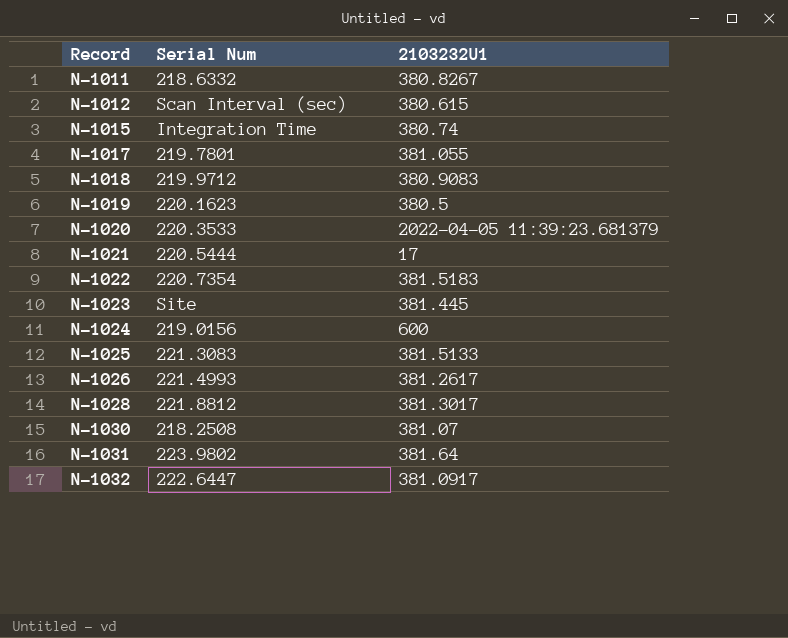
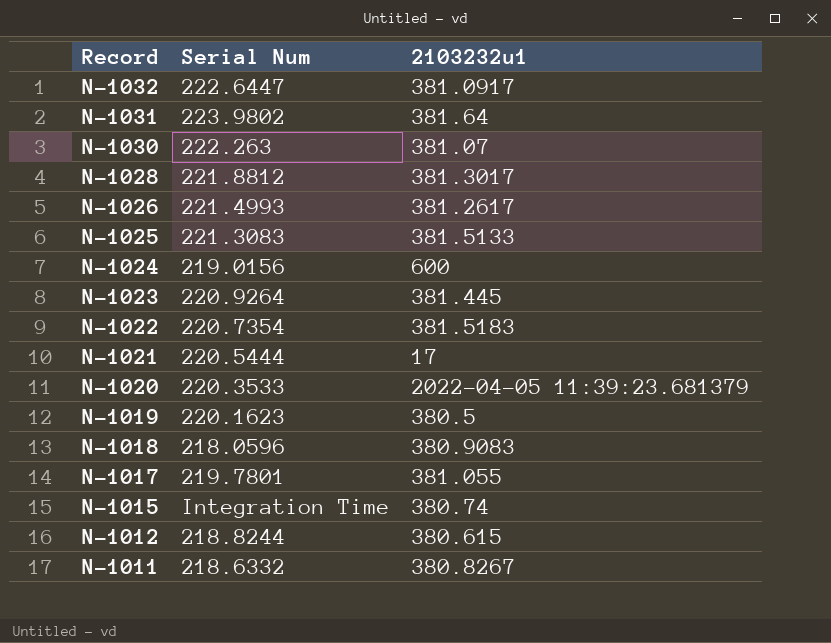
row order: Record ascending -> Record descending
column name: 2103232U1 -> 2103232u1
N-1030 | Serial Num: 218.2508 -> 222.263
N-1023 | Serial Num: Site -> 220.9264
N-1018 | Serial Num: 219.9712 -> 218.0596
N-1012 | Serial Num: Scan Interval (sec) -> 218.8244

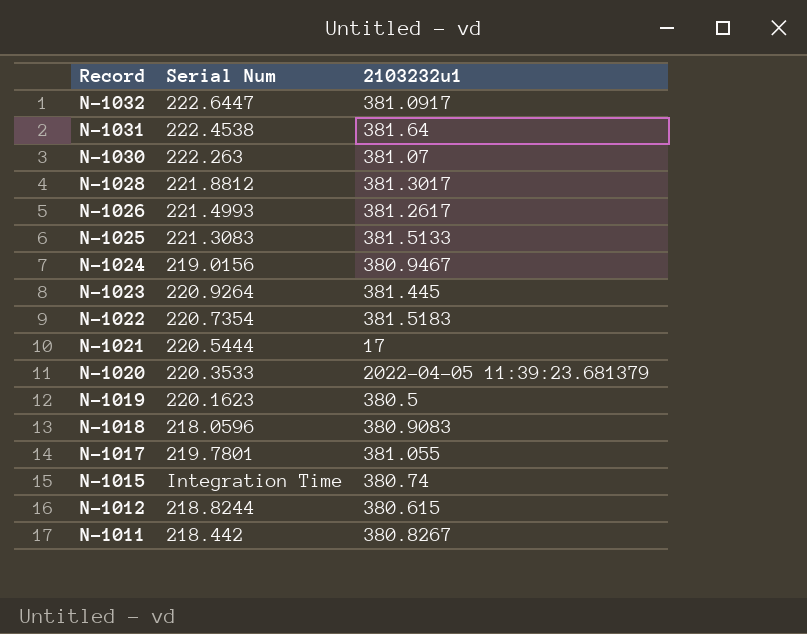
N-1031 | Serial Num: 223.9802 -> 222.4538
N-1024 | 2103232u1: 600 -> 380.9467
N-1011 | Serial Num: 218.6332 -> 218.442

